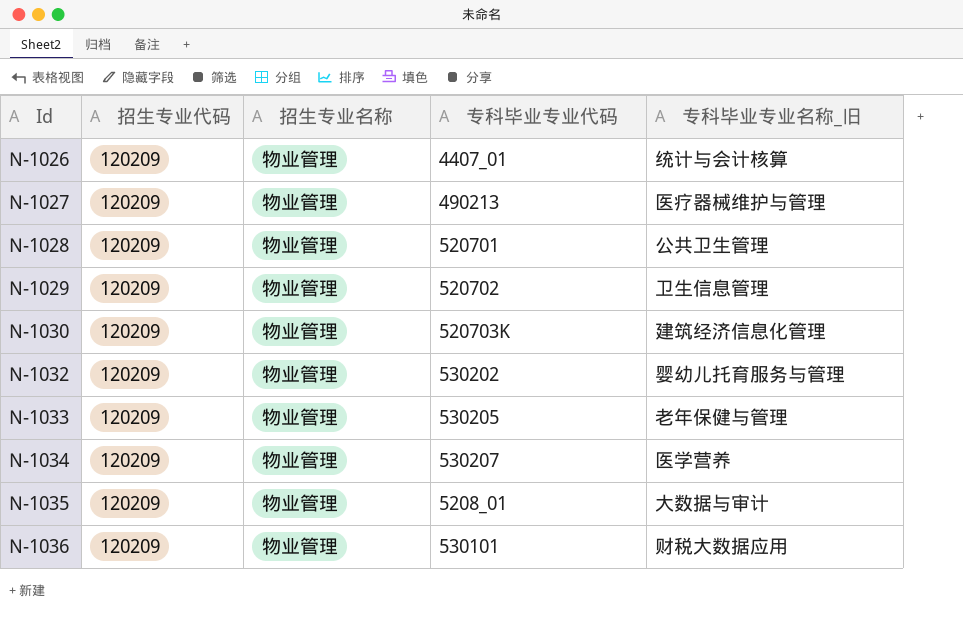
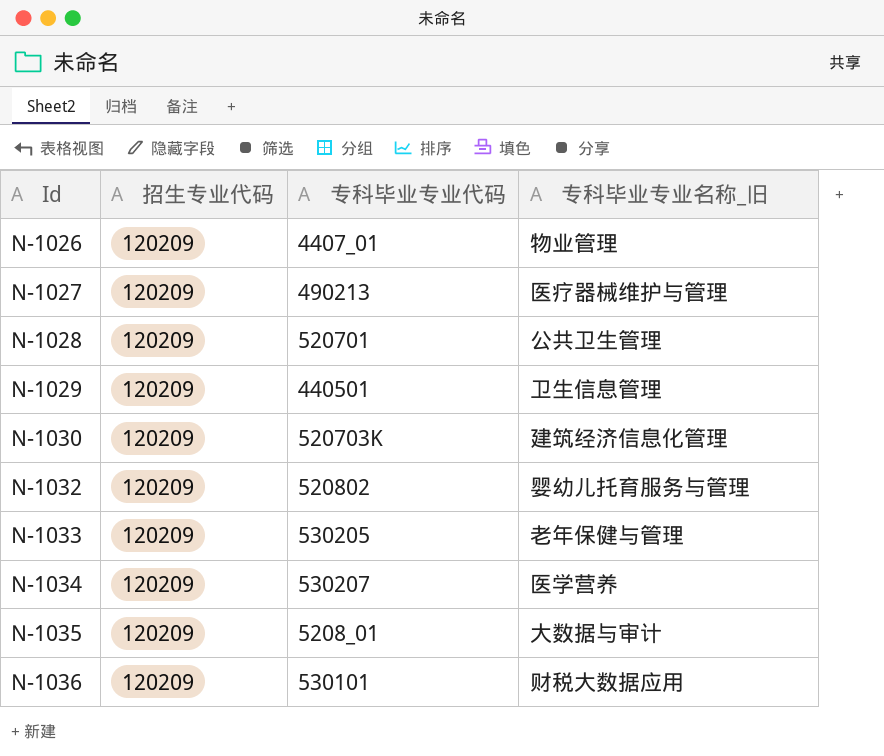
column 招生专业名称 | position: 3 -> none
N-1026 | 专科毕业专业名称_旧: 统计与会计核算 -> 物业管理
N-1029 | 专科毕业专业代码: 520702 -> 440501
N-1032 | 专科毕业专业代码: 530202 -> 520802

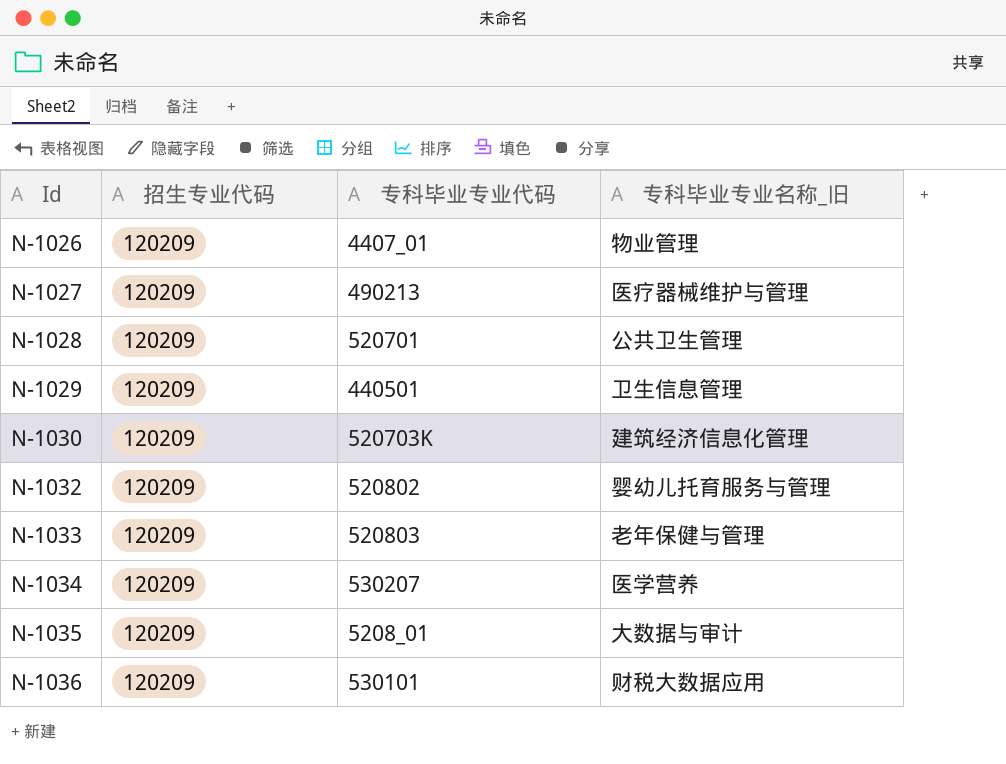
N-1033 | 专科毕业专业代码: 530205 -> 520803

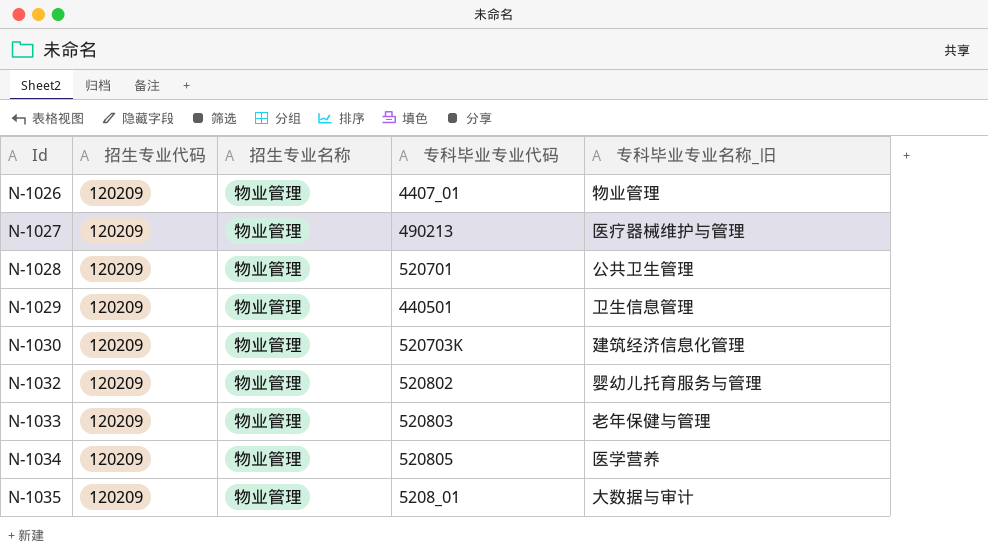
column 招生专业名称 | position: none -> 3
row N-1036: 120209 | 530101 | 财税大数据应用 -> none
N-1034 | 专科毕业专业代码: 530207 -> 520805

